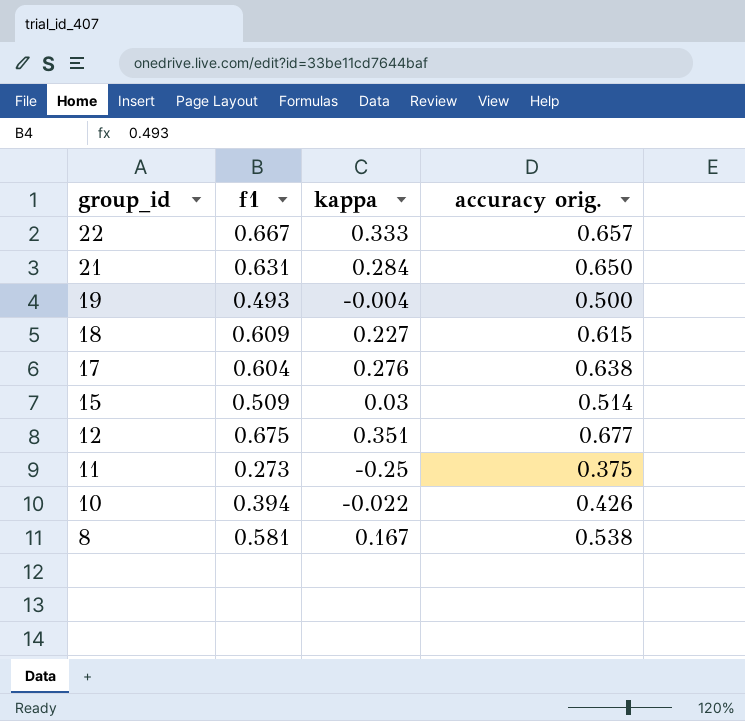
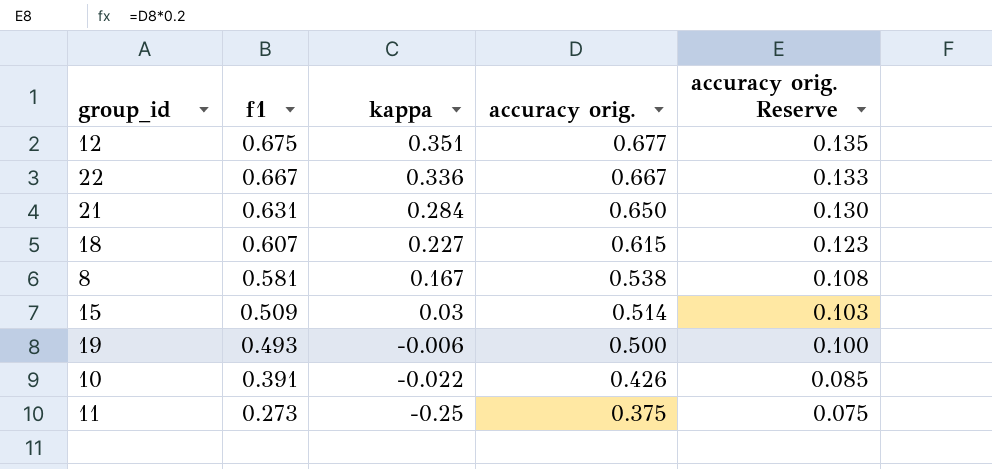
row order: group_id descending -> f1 descending
column accuracy orig. Reserve | formula: none -> [accuracy orig.] * 0.2
row 17: 0.604 | 0.276 | 0.638 -> none
22 | kappa: 0.333 -> 0.336
22 | accuracy orig.: 0.657 -> 0.667
18 | f1: 0.609 -> 0.607
19 | kappa: -0.004 -> -0.006
10 | f1: 0.394 -> 0.391

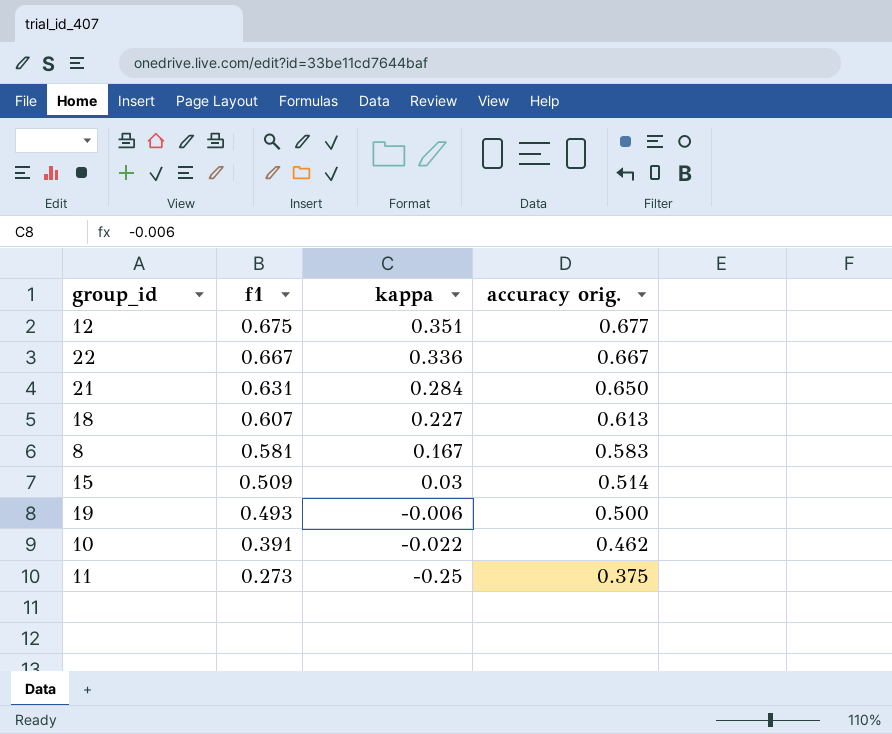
column accuracy orig. Reserve | formula: [accuracy orig.] * 0.2 -> none
18 | accuracy orig.: 0.615 -> 0.613
8 | accuracy orig.: 0.538 -> 0.583
10 | accuracy orig.: 0.426 -> 0.462

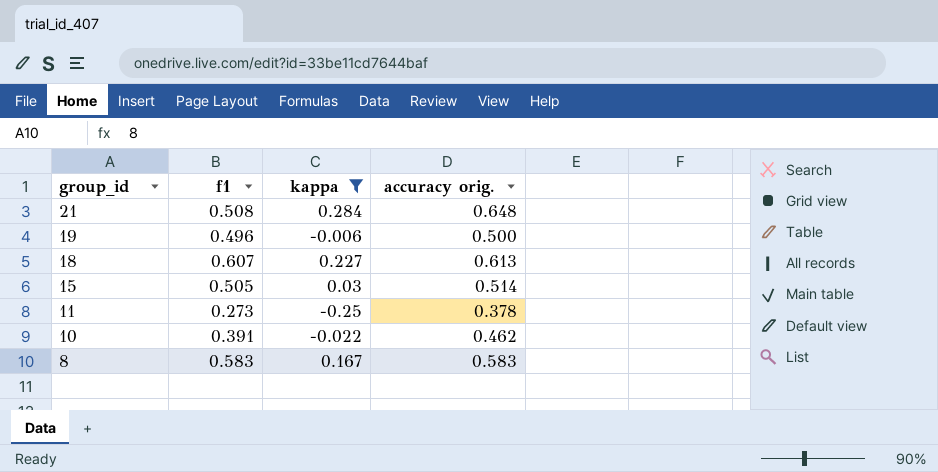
filter: none -> kappa <= 0.284
row order: f1 descending -> group_id descending
21 | f1: 0.631 -> 0.508
21 | accuracy orig.: 0.650 -> 0.648
19 | f1: 0.493 -> 0.496
15 | f1: 0.509 -> 0.505
11 | accuracy orig.: 0.375 -> 0.378
8 | f1: 0.581 -> 0.583

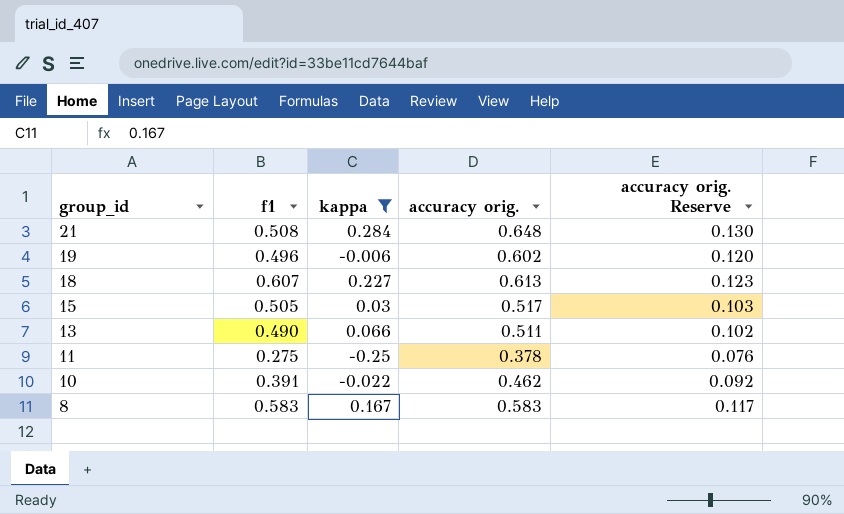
column accuracy orig. Reserve | formula: none -> [accuracy orig.] * 0.2
19 | accuracy orig.: 0.500 -> 0.602
15 | accuracy orig.: 0.514 -> 0.517
row 13: none -> 0.490 | 0.066 | 0.511 | 0.102
11 | f1: 0.273 -> 0.275

